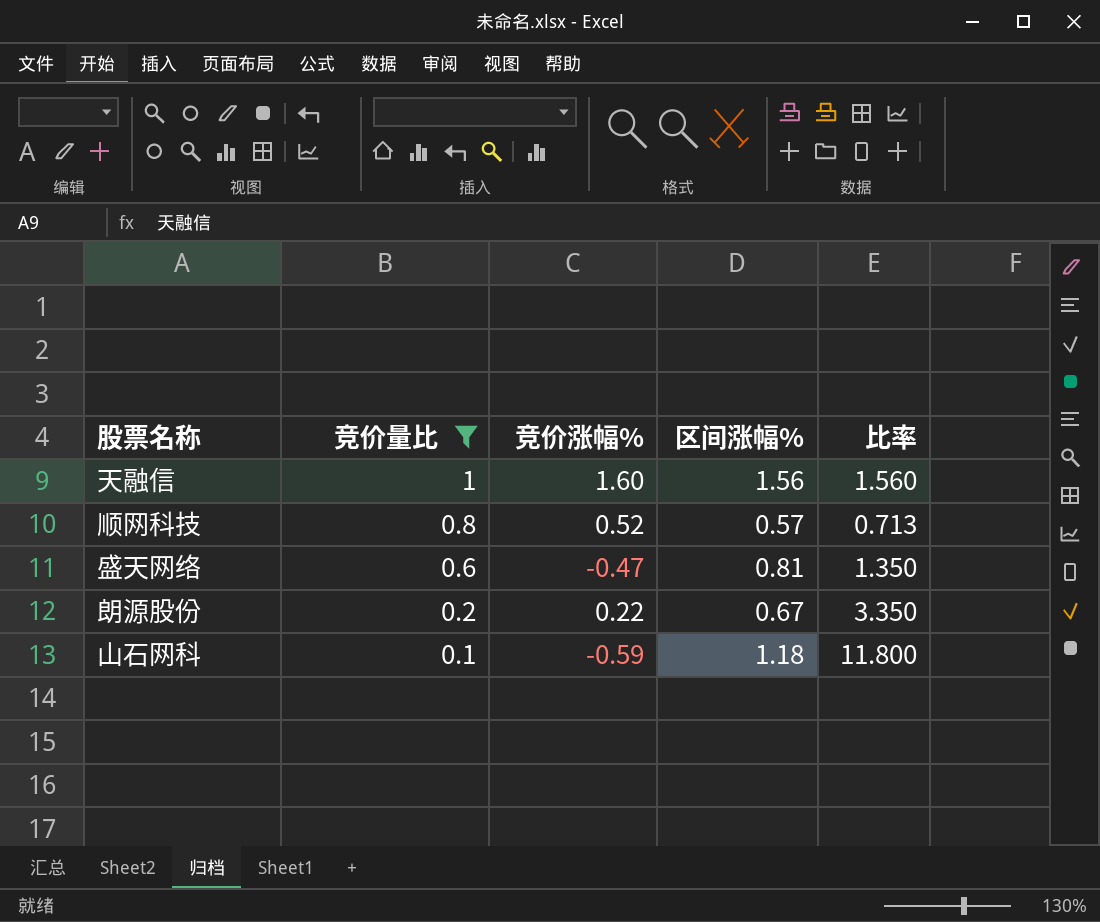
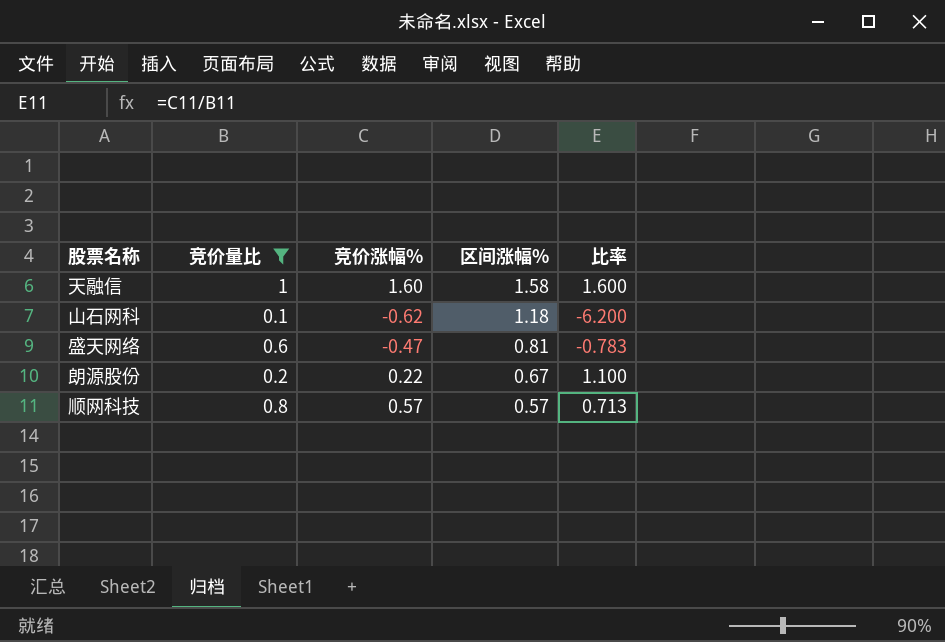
row order: 竞价量比 descending -> 区间涨幅% descending
column 比率 | formula: [区间涨幅%] / [竞价量比] -> [竞价涨幅%] / [竞价量比]
天融信 | 区间涨幅%: 1.56 -> 1.58
山石网科 | 竞价涨幅%: -0.59 -> -0.62
顺网科技 | 竞价涨幅%: 0.52 -> 0.57

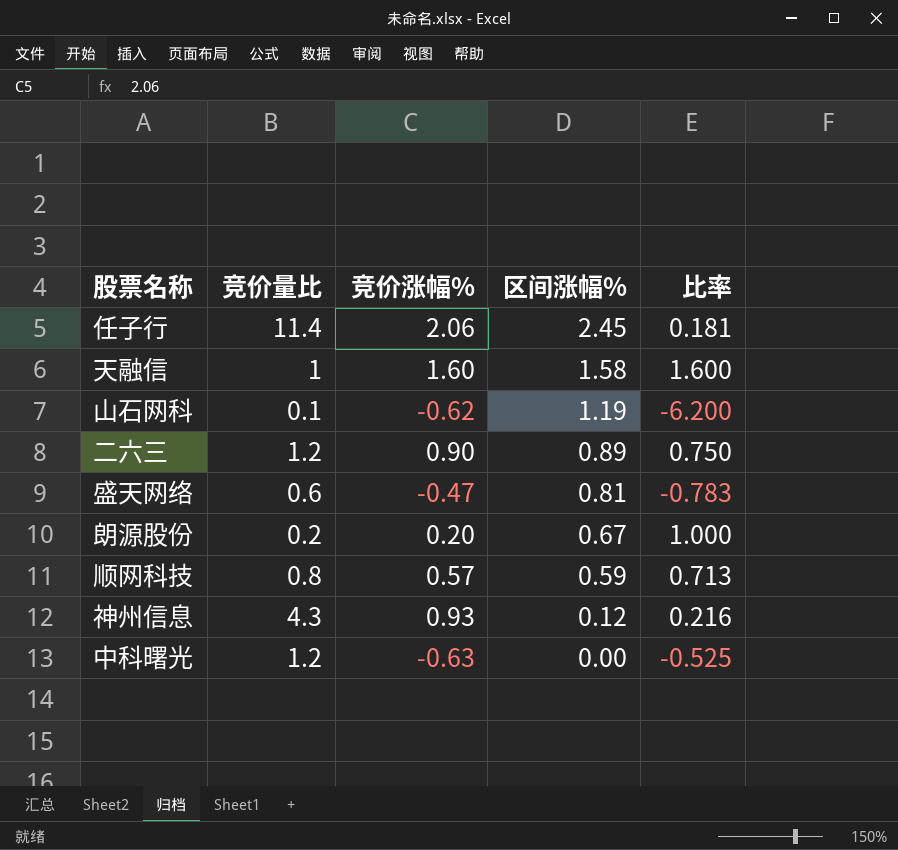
filter: 竞价量比 <= 1 -> none
山石网科 | 区间涨幅%: 1.18 -> 1.19
朗源股份 | 竞价涨幅%: 0.22 -> 0.20
朗源股份 | 比率: 1.100 -> 1.000
顺网科技 | 区间涨幅%: 0.57 -> 0.59

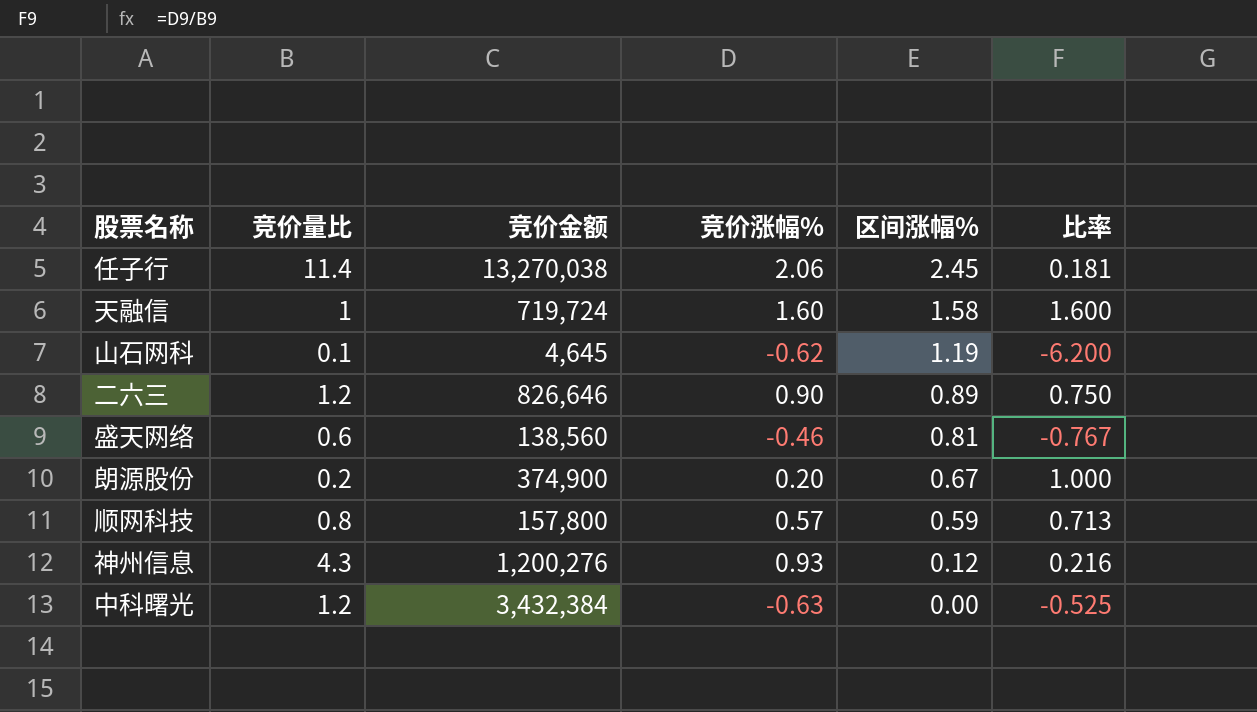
column 竞价金额 | position: none -> 3
盛天网络 | 竞价涨幅%: -0.47 -> -0.46
盛天网络 | 比率: -0.783 -> -0.767

